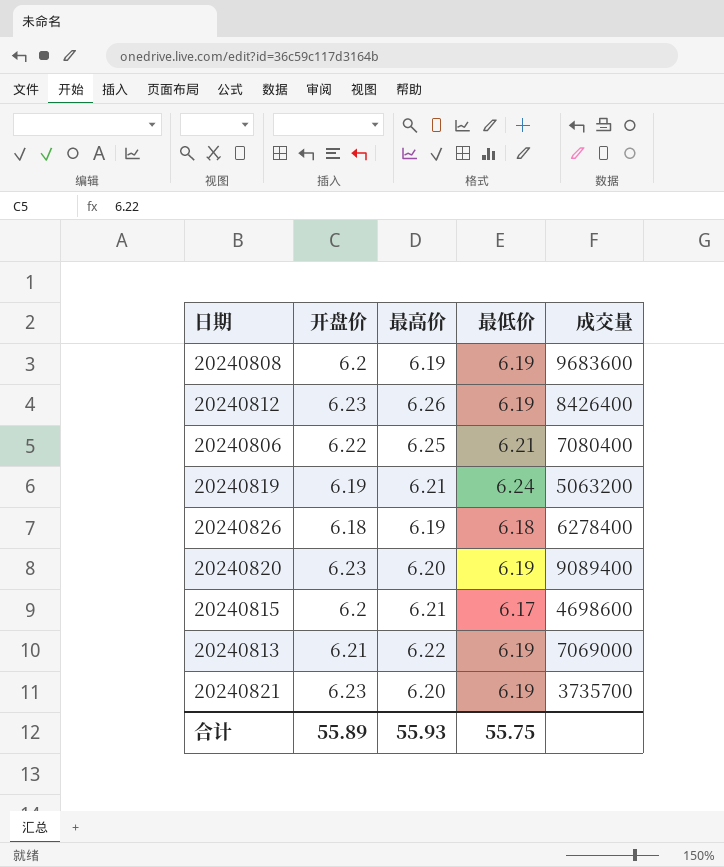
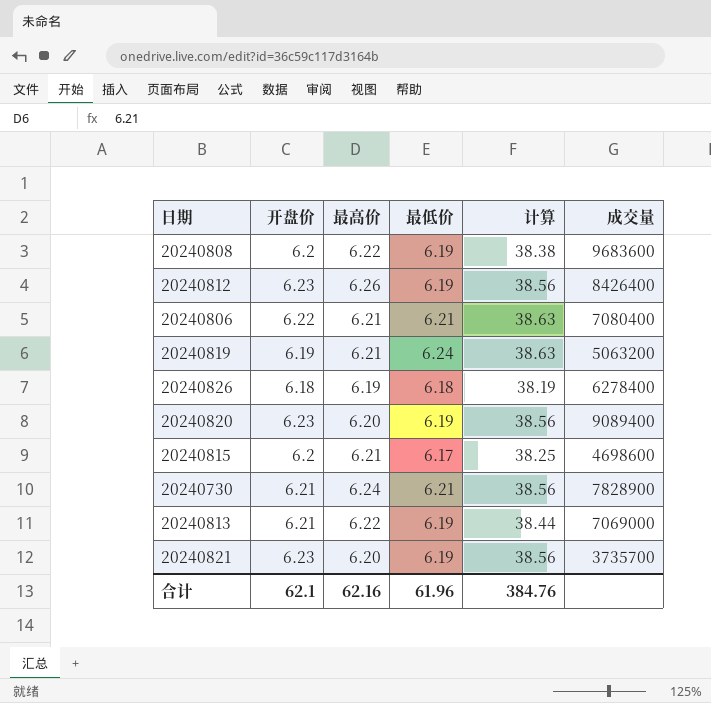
column 计算 | formula: none -> [开盘价] * [最低价]
20240808 | 最高价: 6.19 -> 6.22
20240806 | 最高价: 6.25 -> 6.21
row 20240730: none -> 6.21 | 6.24 | 6.21 | 38.56 | 7828900
合计 | 开盘价: 55.89 -> 62.1
合计 | 最高价: 55.93 -> 62.16
合计 | 最低价: 55.75 -> 61.96

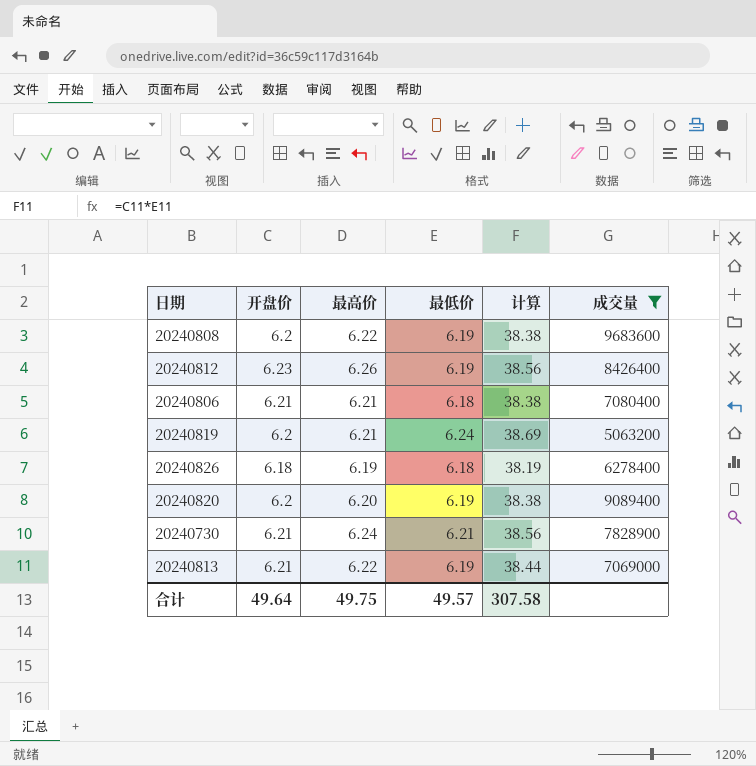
filter: none -> 成交量 >= 5063200
20240806 | 开盘价: 6.22 -> 6.21
20240806 | 最低价: 6.21 -> 6.18
20240806 | 计算: 38.63 -> 38.38
20240819 | 开盘价: 6.19 -> 6.2
20240819 | 计算: 38.63 -> 38.69
20240820 | 开盘价: 6.23 -> 6.2
20240820 | 计算: 38.56 -> 38.38
合计 | 开盘价: 62.1 -> 49.64
合计 | 最高价: 62.16 -> 49.75
合计 | 最低价: 61.96 -> 49.57
合计 | 计算: 384.76 -> 307.58

